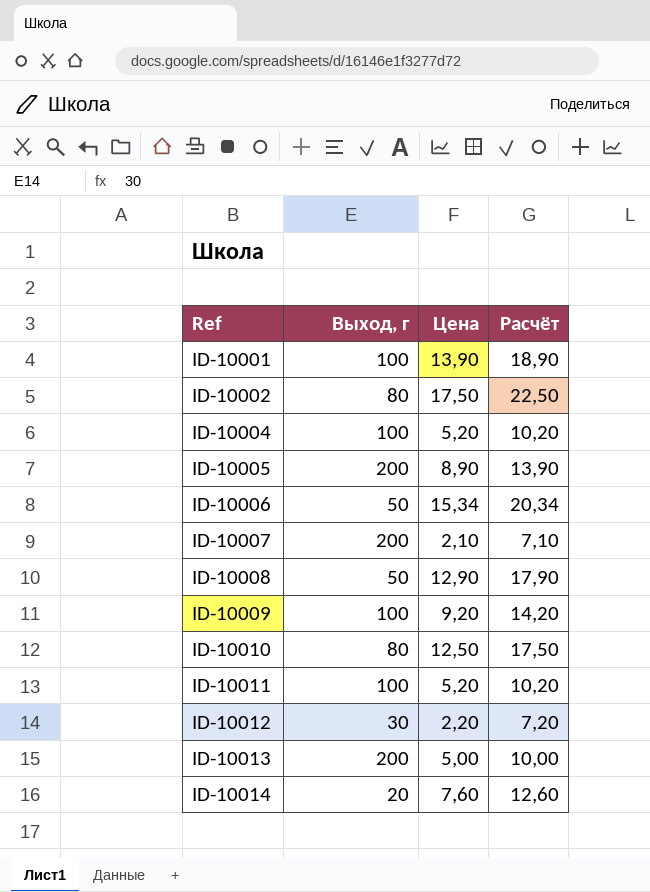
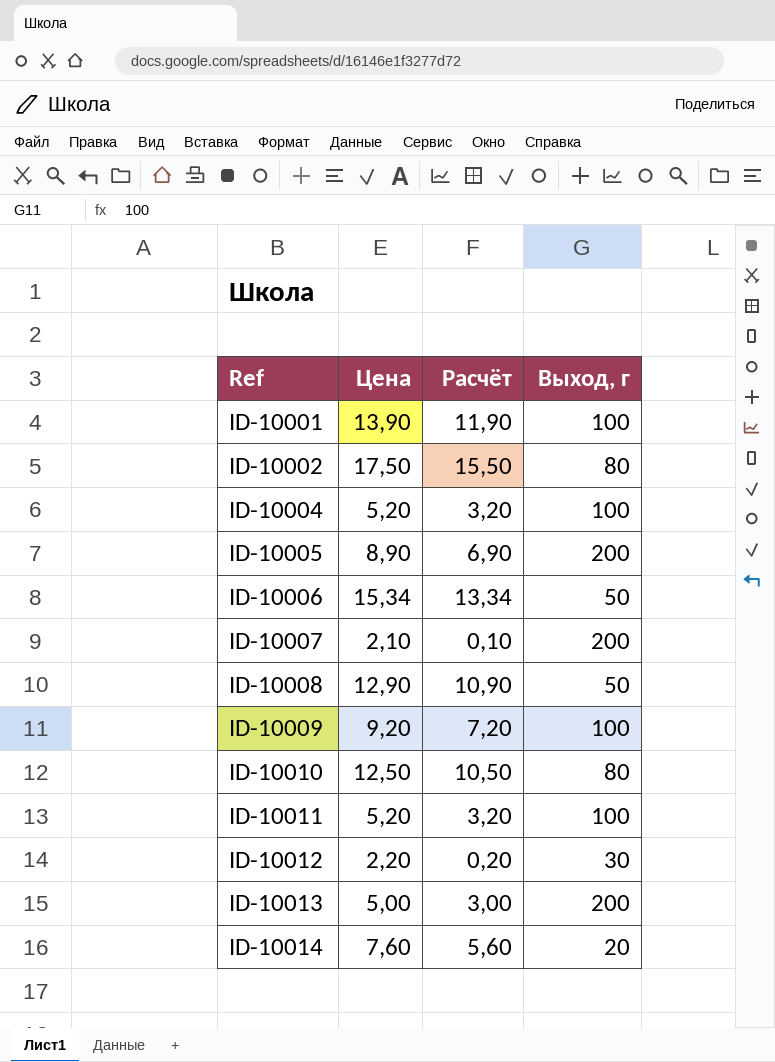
column Расчёт | formula: [Цена] + 5 -> [Цена] - 2
column Выход, г | position: 2 -> 4

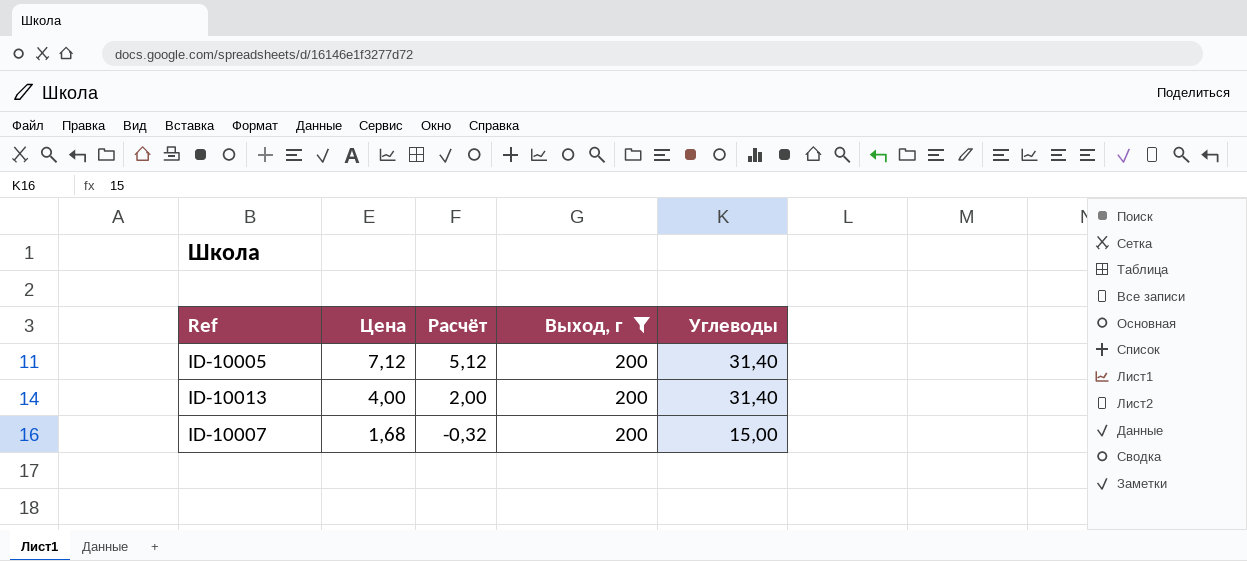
filter: none -> Выход, г = 200
row order: Ref ascending -> Цена descending
column Углеводы | position: none -> 5
ID-10005 | Цена: 8,90 -> 7,12
ID-10005 | Расчёт: 6,90 -> 5,12
ID-10013 | Цена: 5,00 -> 4,00
ID-10013 | Расчёт: 3,00 -> 2,00
ID-10007 | Цена: 2,10 -> 1,68
ID-10007 | Расчёт: 0,10 -> -0,32

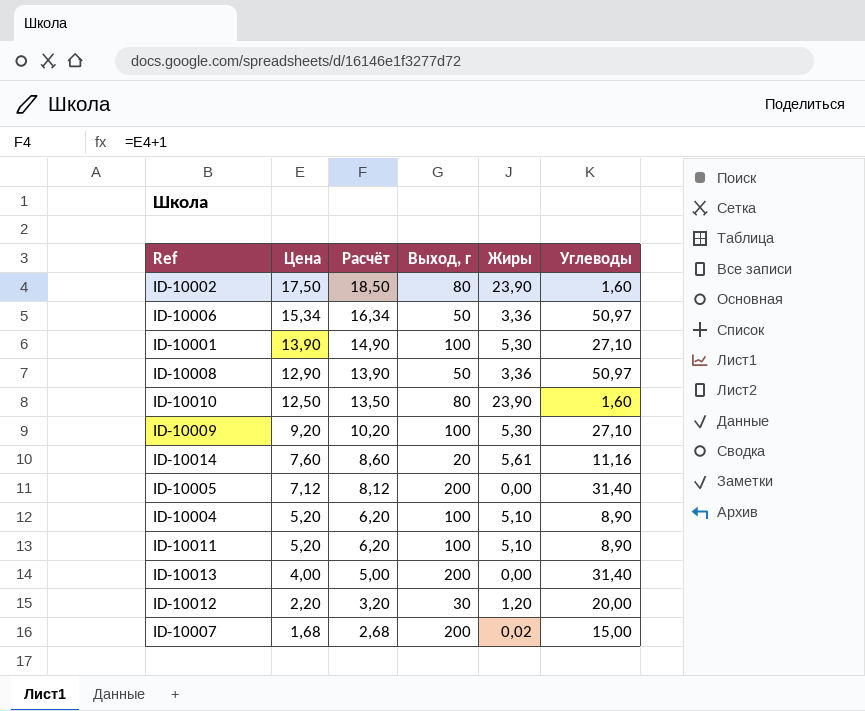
filter: Выход, г = 200 -> none
column Расчёт | formula: [Цена] - 2 -> [Цена] + 1
column Жиры | position: none -> 5

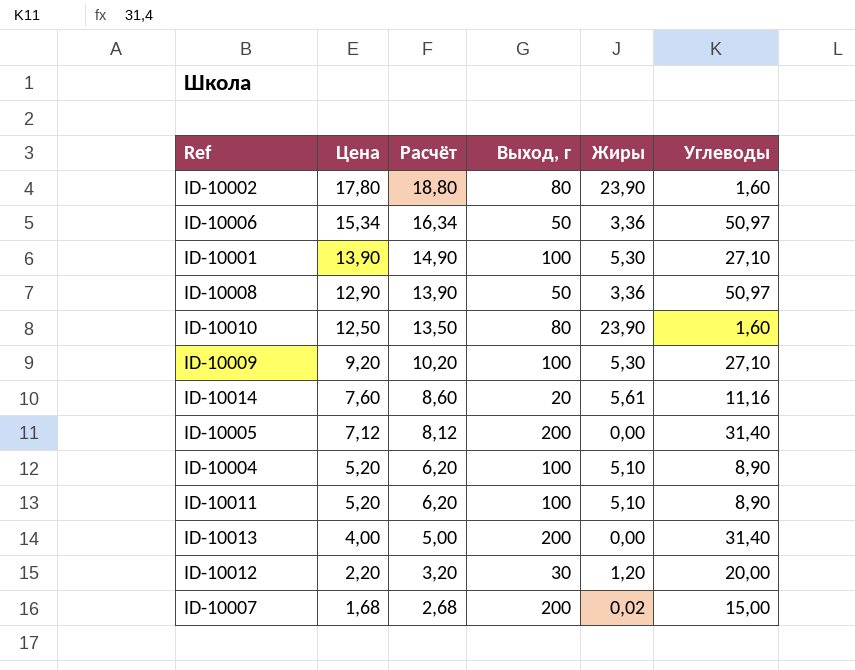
ID-10002 | Цена: 17,50 -> 17,80
ID-10002 | Расчёт: 18,50 -> 18,80

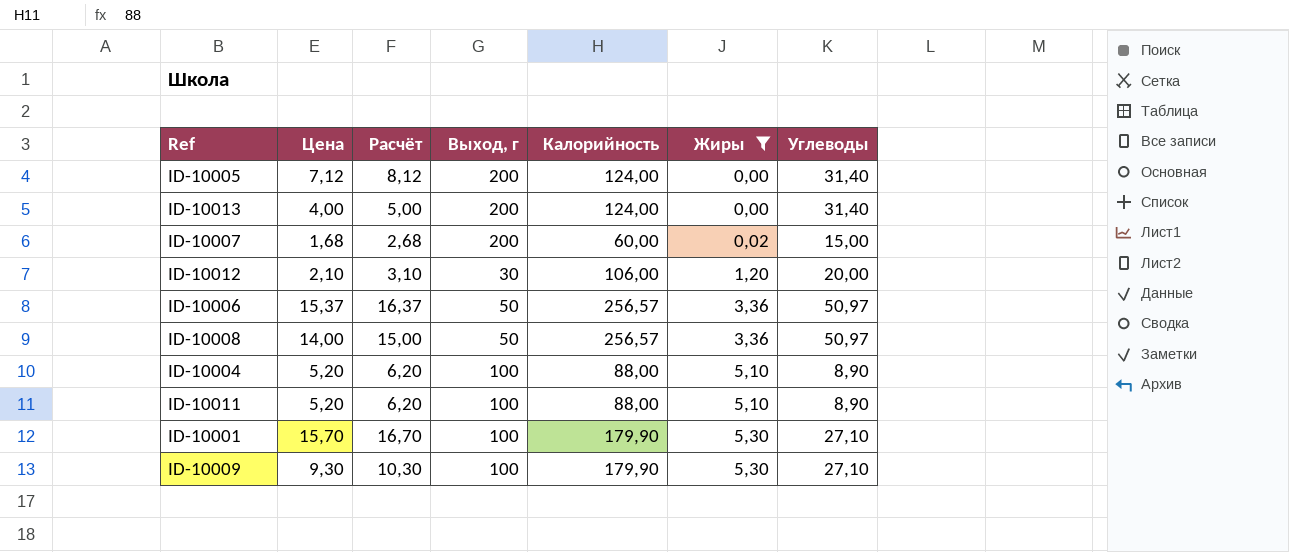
filter: none -> Жиры <= 5,30
row order: Цена descending -> Жиры ascending
column Калорийность | position: none -> 5
ID-10012 | Цена: 2,20 -> 2,10
ID-10012 | Расчёт: 3,20 -> 3,10
ID-10006 | Цена: 15,34 -> 15,37
ID-10006 | Расчёт: 16,34 -> 16,37
ID-10008 | Цена: 12,90 -> 14,00
ID-10008 | Расчёт: 13,90 -> 15,00
ID-10001 | Цена: 13,90 -> 15,70
ID-10001 | Расчёт: 14,90 -> 16,70
ID-10009 | Цена: 9,20 -> 9,30
ID-10009 | Расчёт: 10,20 -> 10,30

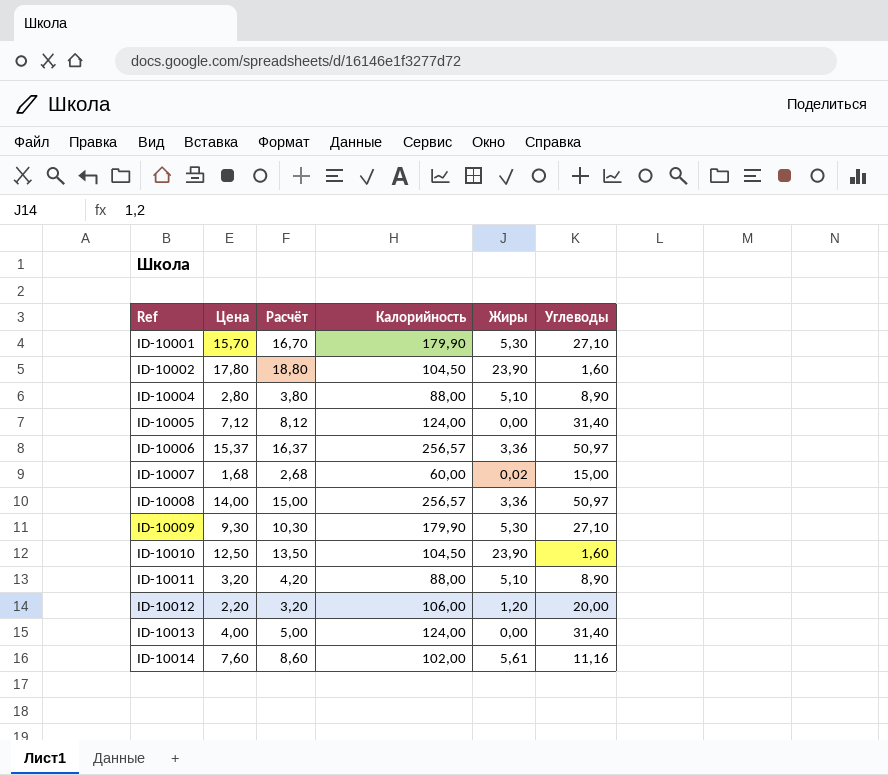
filter: Жиры <= 5,30 -> none
row order: Жиры ascending -> Ref ascending
column Выход, г | position: 4 -> none
ID-10004 | Цена: 5,20 -> 2,80
ID-10004 | Расчёт: 6,20 -> 3,80
ID-10011 | Цена: 5,20 -> 3,20
ID-10011 | Расчёт: 6,20 -> 4,20
ID-10012 | Цена: 2,10 -> 2,20
ID-10012 | Расчёт: 3,10 -> 3,20

